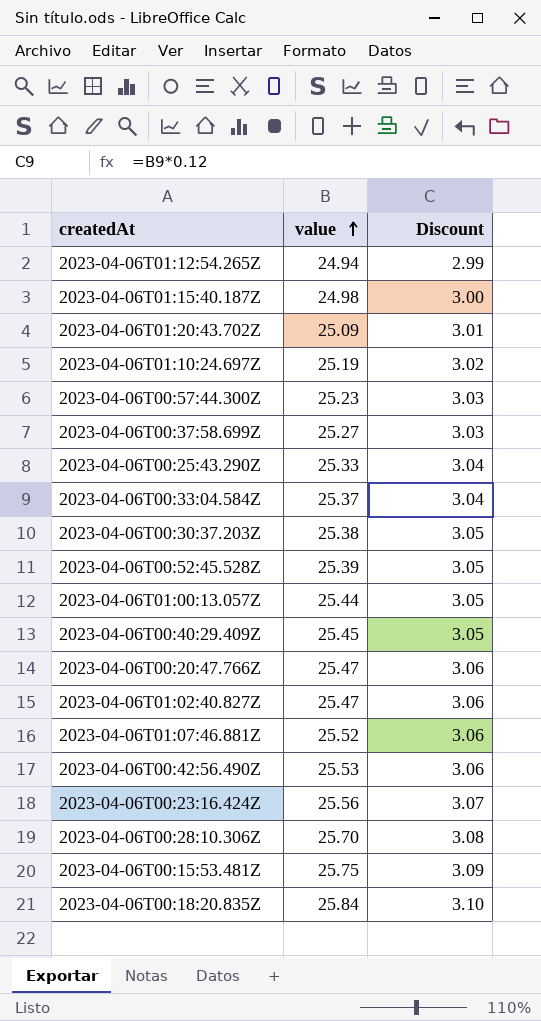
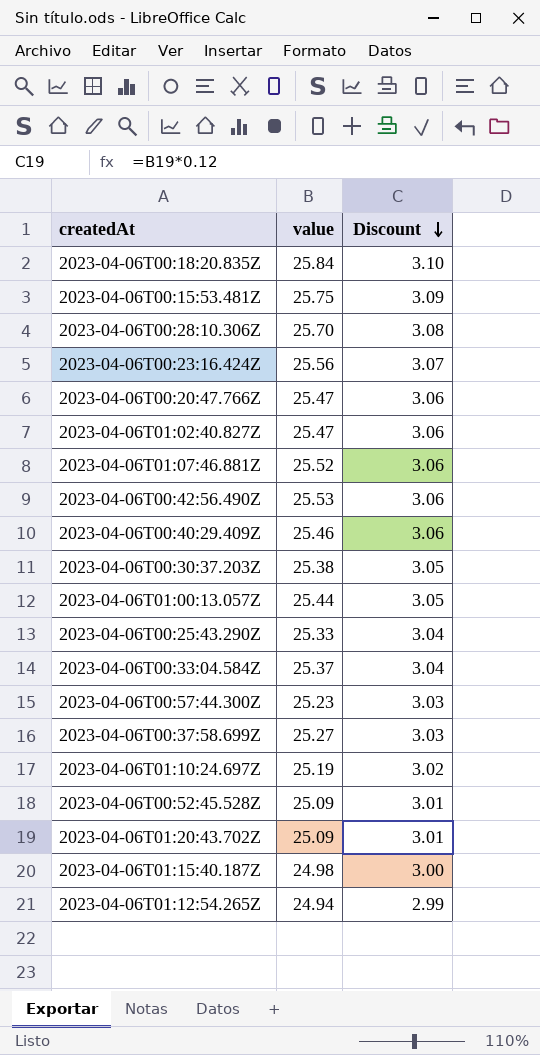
row order: value ascending -> Discount descending
2023-04-06T00:40:29.409Z | value: 25.45 -> 25.46
2023-04-06T00:40:29.409Z | Discount: 3.05 -> 3.06
2023-04-06T00:52:45.528Z | value: 25.39 -> 25.09
2023-04-06T00:52:45.528Z | Discount: 3.05 -> 3.01

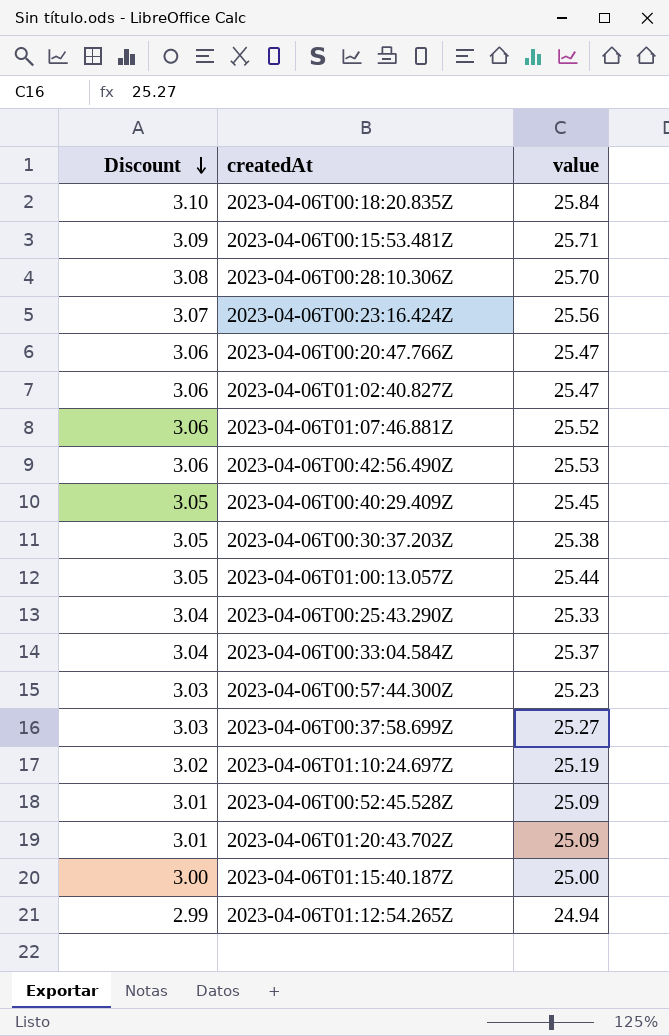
column Discount | position: 3 -> 1
2023-04-06T00:15:53.481Z | value: 25.75 -> 25.71
2023-04-06T00:40:29.409Z | Discount: 3.06 -> 3.05
2023-04-06T00:40:29.409Z | value: 25.46 -> 25.45
2023-04-06T01:15:40.187Z | value: 24.98 -> 25.00

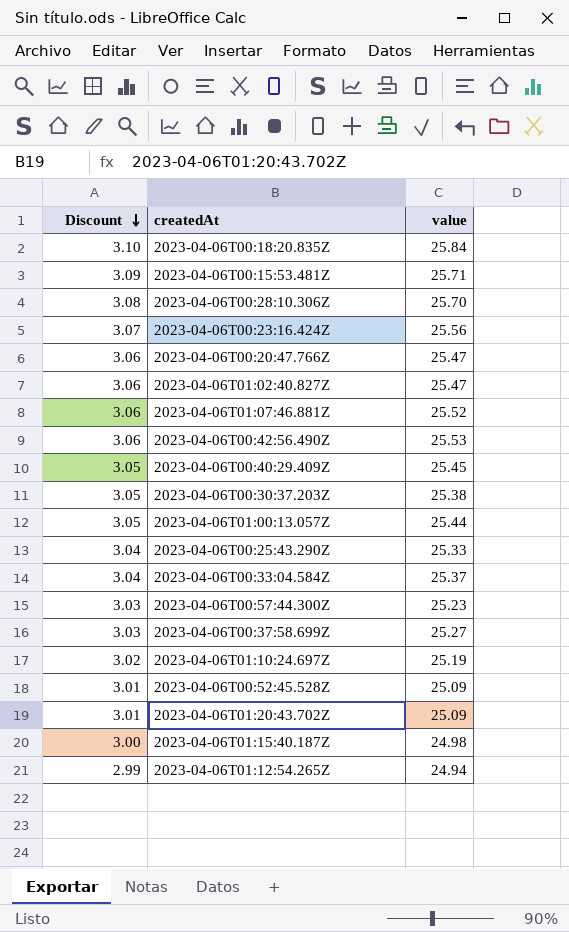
2023-04-06T01:15:40.187Z | value: 25.00 -> 24.98

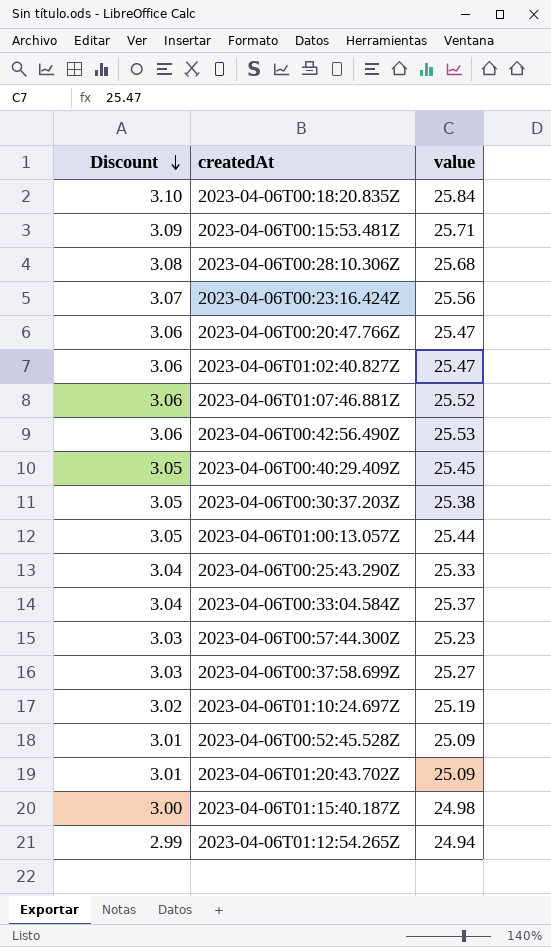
2023-04-06T00:28:10.306Z | value: 25.70 -> 25.68

